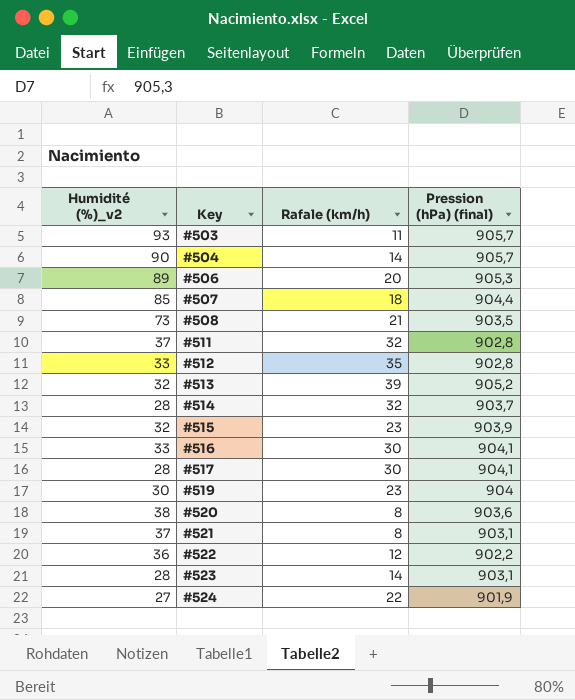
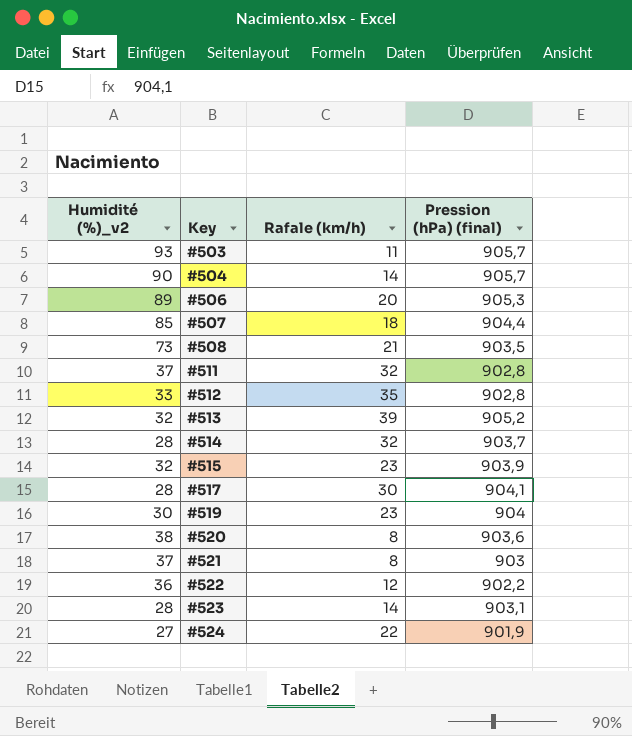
row #516: 33 | 30 | 904,1 -> none
#521 | Pression (hPa) (final): 903,1 -> 903

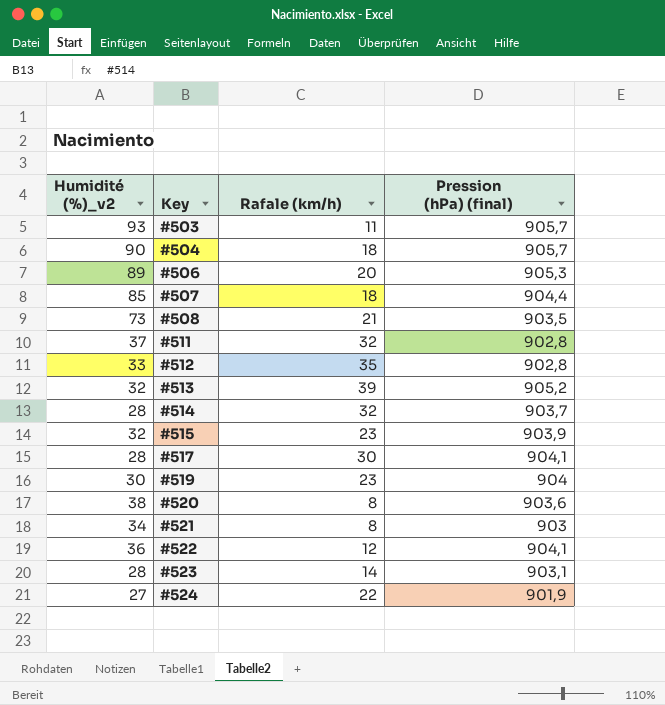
#504 | Rafale (km/h): 14 -> 18
#521 | Humidité (%)_v2: 37 -> 34
#522 | Pression (hPa) (final): 902,2 -> 904,1

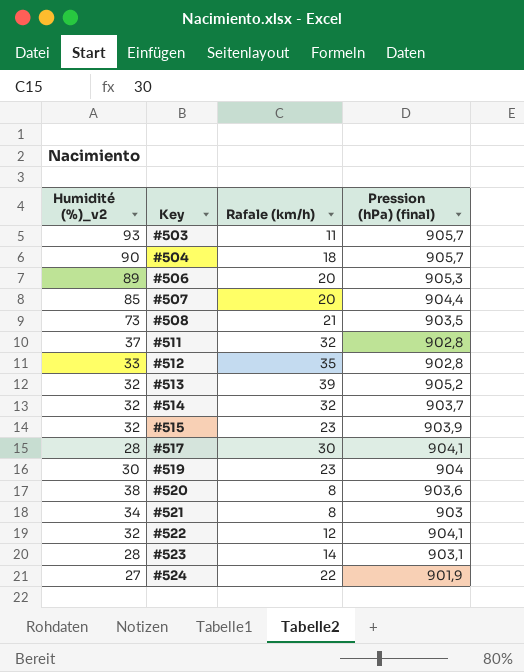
#507 | Rafale (km/h): 18 -> 20
#514 | Humidité (%)_v2: 28 -> 32
#522 | Humidité (%)_v2: 36 -> 32

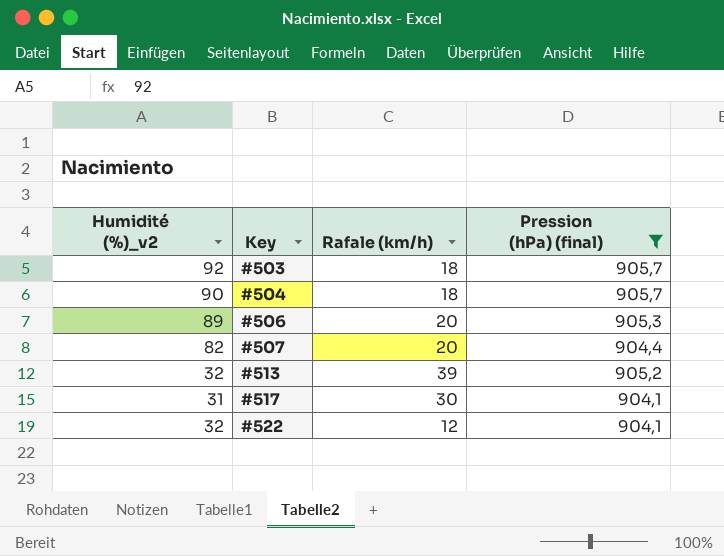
filter: none -> Pression (hPa) (final) >= 904,1
#503 | Humidité (%)_v2: 93 -> 92
#503 | Rafale (km/h): 11 -> 18
#507 | Humidité (%)_v2: 85 -> 82
#517 | Humidité (%)_v2: 28 -> 31

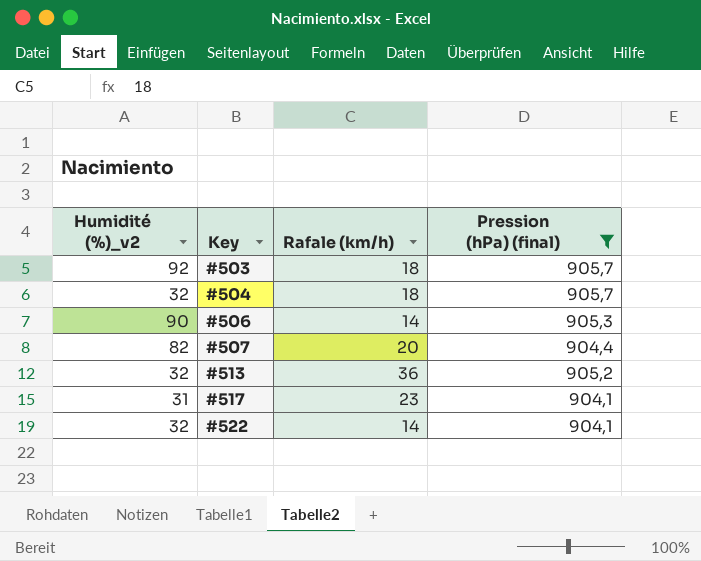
#504 | Humidité (%)_v2: 90 -> 32
#506 | Humidité (%)_v2: 89 -> 90
#506 | Rafale (km/h): 20 -> 14
#513 | Rafale (km/h): 39 -> 36
#517 | Rafale (km/h): 30 -> 23
#522 | Rafale (km/h): 12 -> 14

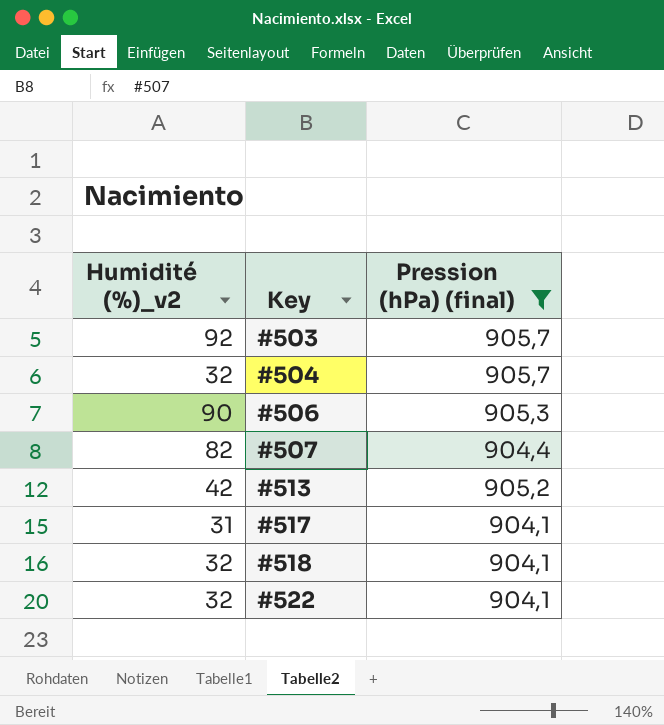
column Rafale (km/h) | position: 3 -> none
#513 | Humidité (%)_v2: 32 -> 42
row #518: none -> 32 | 904,1

